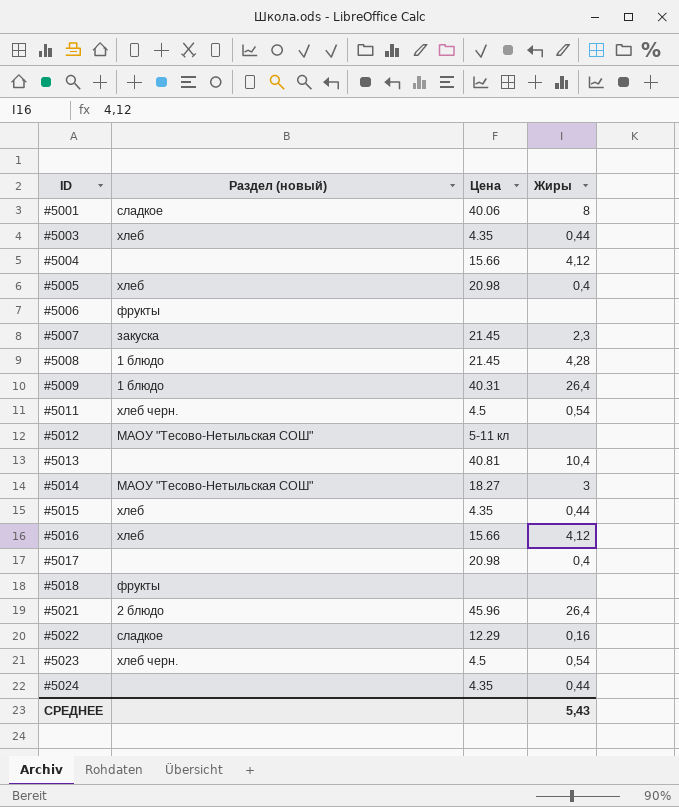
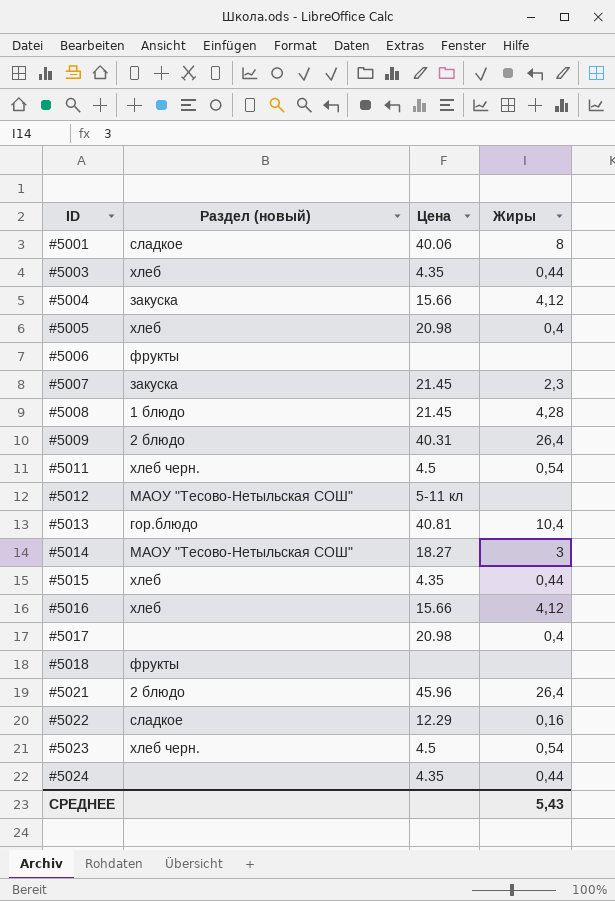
#5004 | Раздел (новый): none -> закуска
#5009 | Раздел (новый): 1 блюдо -> 2 блюдо
#5013 | Раздел (новый): none -> гор.блюдо

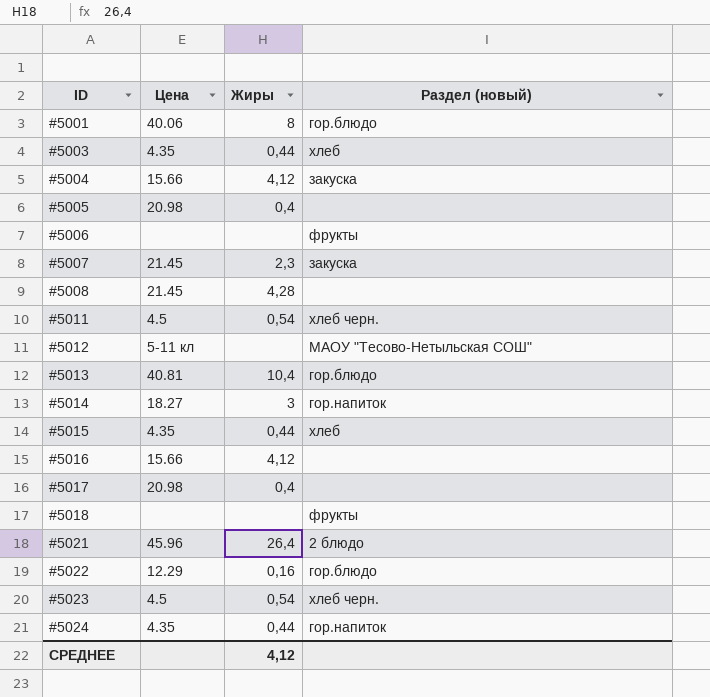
column Раздел (новый) | position: 2 -> 4
row #5009: 2 блюдо | 40.31 | 26,4 -> none
#5001 | Раздел (новый): сладкое -> гор.блюдо
#5005 | Раздел (новый): хлеб -> none
#5008 | Раздел (новый): 1 блюдо -> none
#5014 | Раздел (новый): МАОУ "Тесово-Нетыльская СОШ" -> гор.напиток
#5016 | Раздел (новый): хлеб -> none
#5022 | Раздел (новый): сладкое -> гор.блюдо
#5024 | Раздел (новый): none -> гор.напиток
СРЕДНЕЕ | Жиры: 5,43 -> 4,12

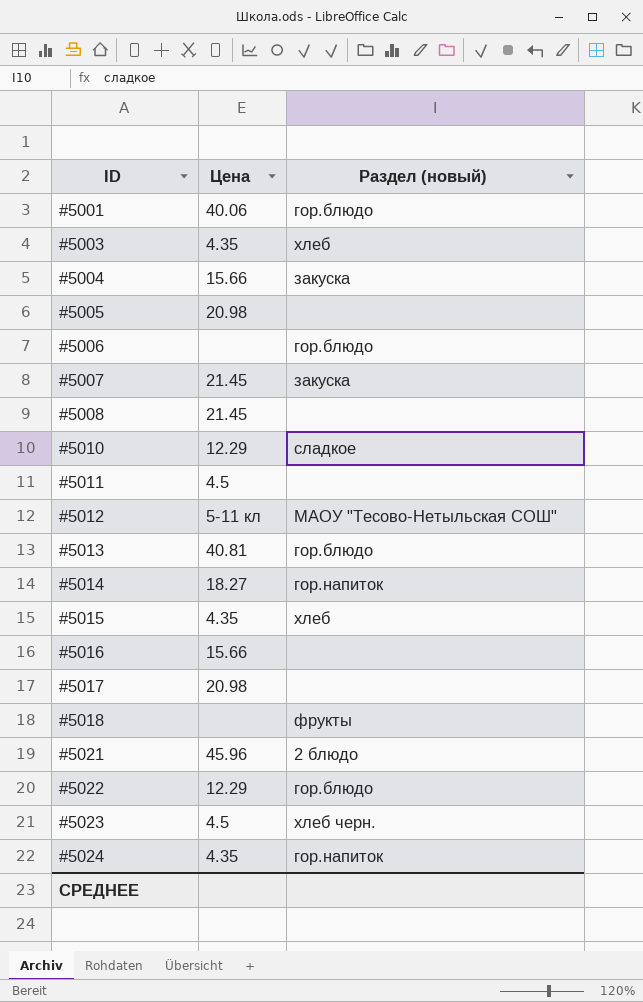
column Жиры | position: 3 -> none
#5006 | Раздел (новый): фрукты -> гор.блюдо
row #5010: none -> 12.29 | сладкое
#5011 | Раздел (новый): хлеб черн. -> none

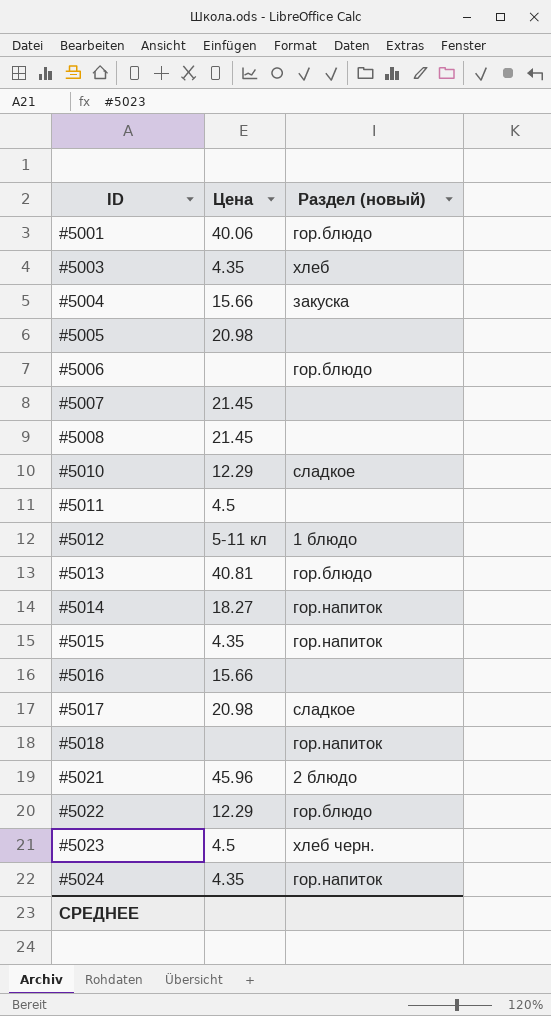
#5007 | Раздел (новый): закуска -> none
#5012 | Раздел (новый): МАОУ "Тесово-Нетыльская СОШ" -> 1 блюдо
#5015 | Раздел (новый): хлеб -> гор.напиток
#5017 | Раздел (новый): none -> сладкое
#5018 | Раздел (новый): фрукты -> гор.напиток

